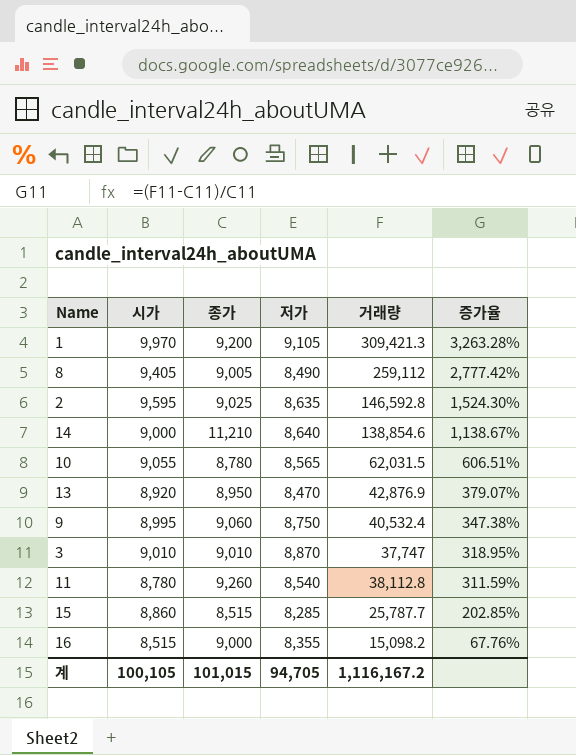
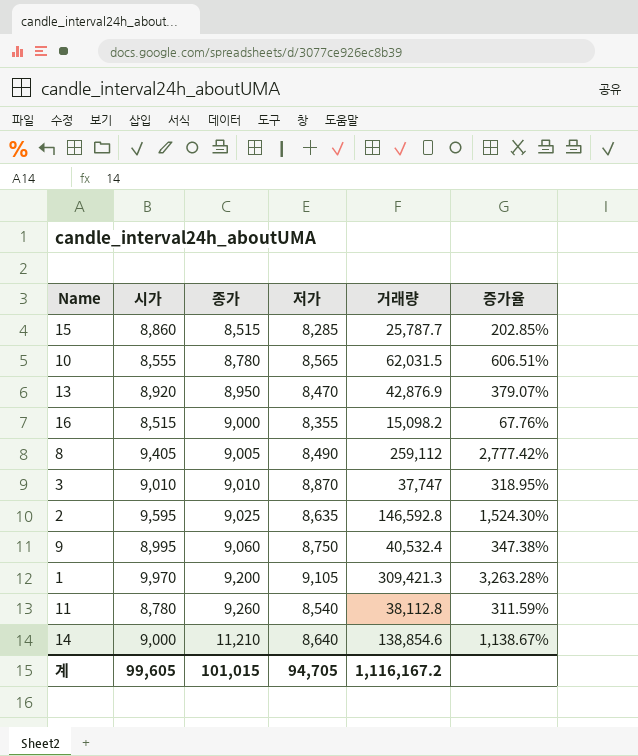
row order: 증가율 descending -> 종가 ascending
10 | 시가: 9,055 -> 8,555
계 | 시가: 100,105 -> 99,605

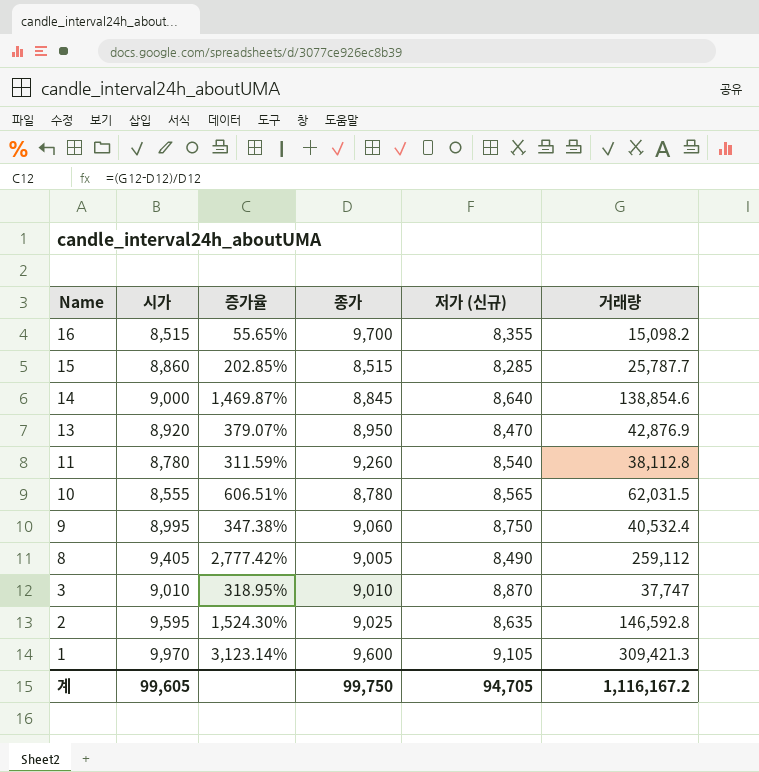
row order: 종가 ascending -> Name descending
column 증가율 | position: 6 -> 3
column name: 저가 -> 저가 (신규)
16 | 증가율: 67.76% -> 55.65%
16 | 종가: 9,000 -> 9,700
14 | 증가율: 1,138.67% -> 1,469.87%
14 | 종가: 11,210 -> 8,845
1 | 증가율: 3,263.28% -> 3,123.14%
1 | 종가: 9,200 -> 9,600
계 | 종가: 101,015 -> 99,750

